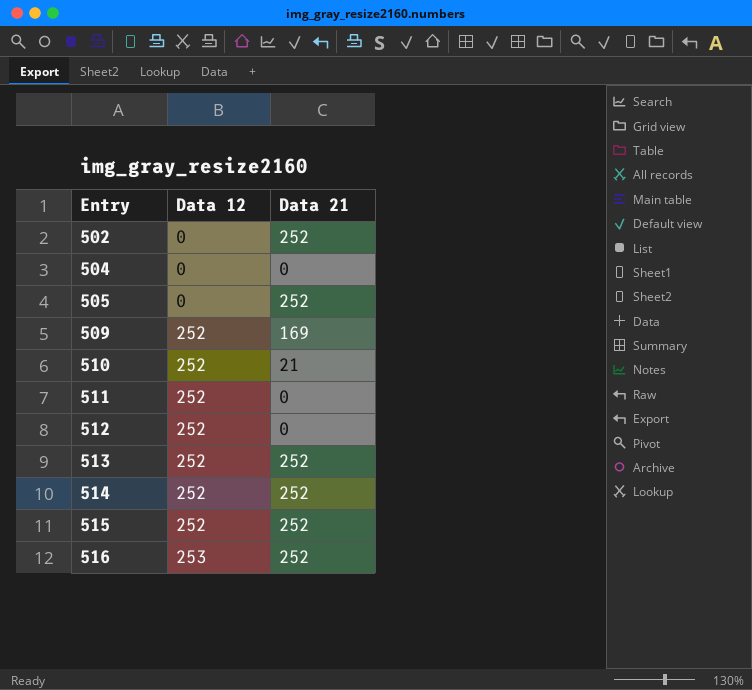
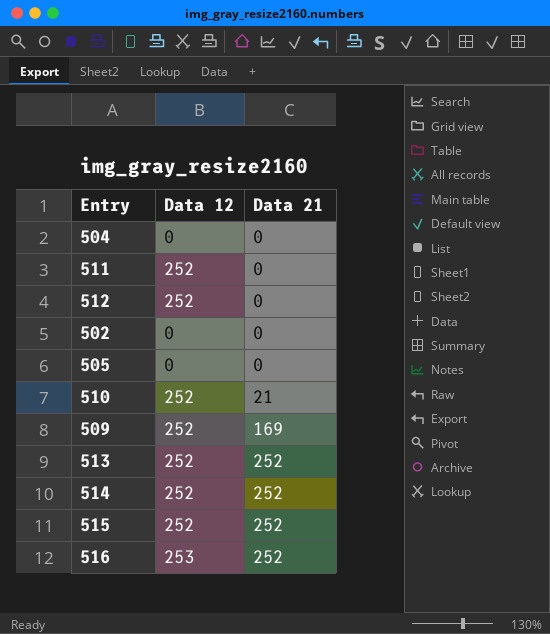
row order: Entry ascending -> Data 21 ascending
502 | Data 21: 252 -> 0
505 | Data 21: 252 -> 0

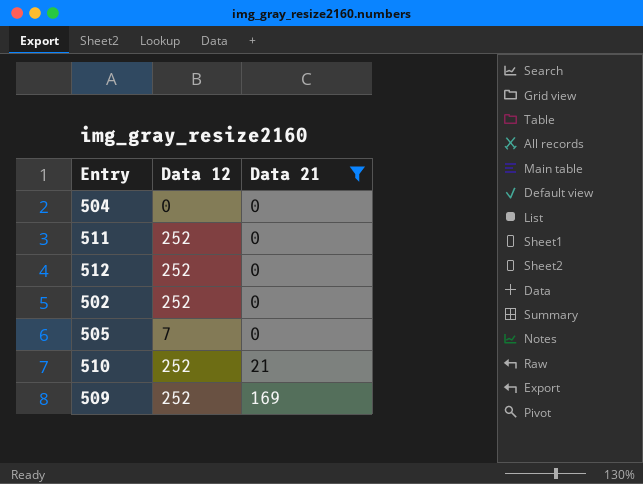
filter: none -> Data 21 != 252
502 | Data 12: 0 -> 252
505 | Data 12: 0 -> 7

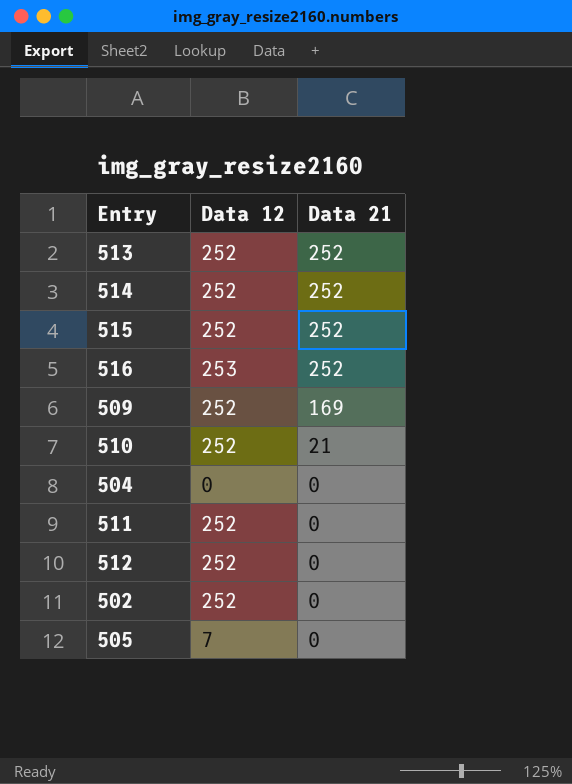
filter: Data 21 != 252 -> none
row order: Data 21 ascending -> Data 21 descending

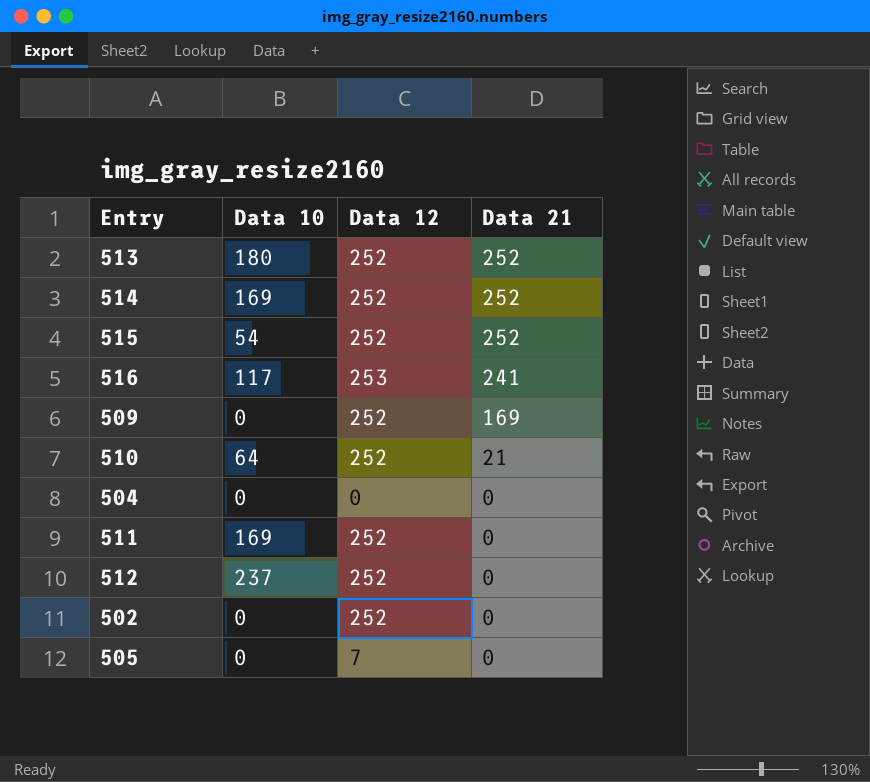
column Data 10 | position: none -> 2
516 | Data 21: 252 -> 241

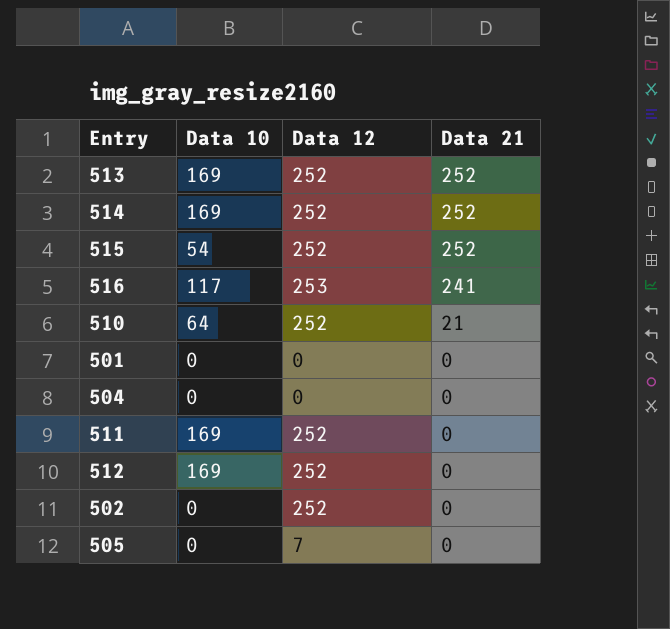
row 509: 0 | 252 | 169 -> none
513 | Data 10: 180 -> 169
row 501: none -> 0 | 0 | 0
512 | Data 10: 237 -> 169

